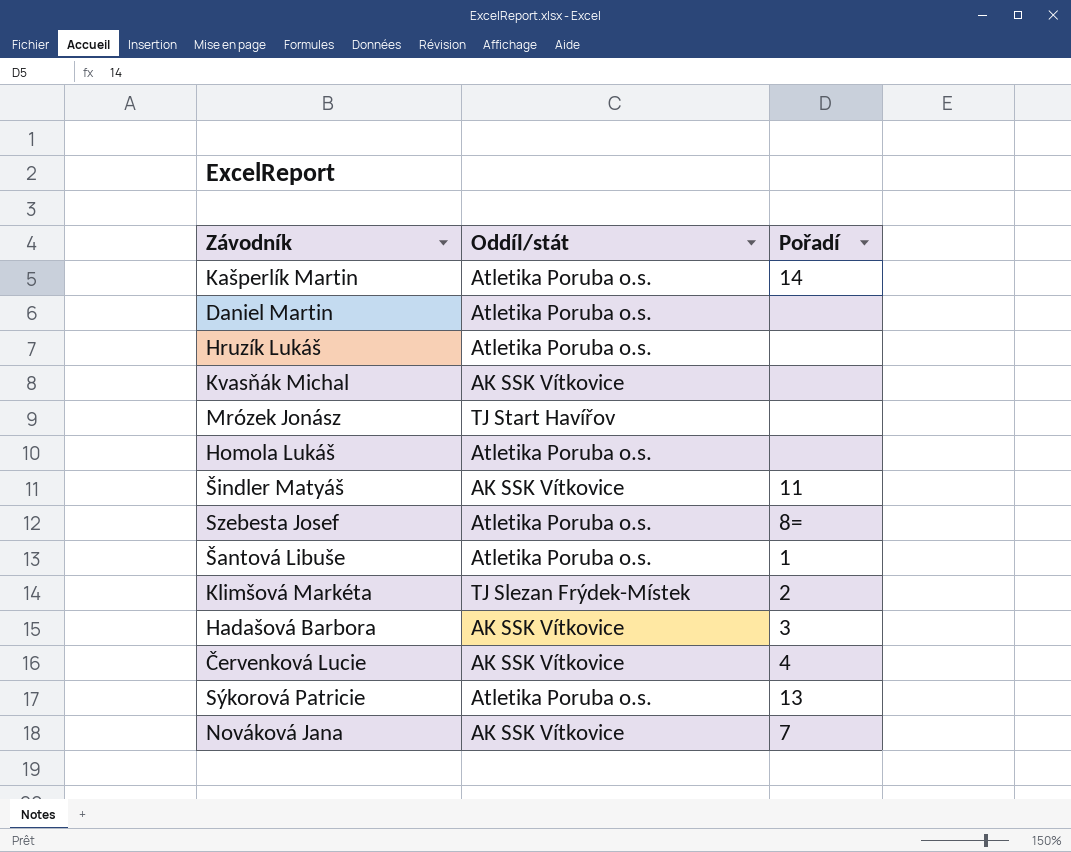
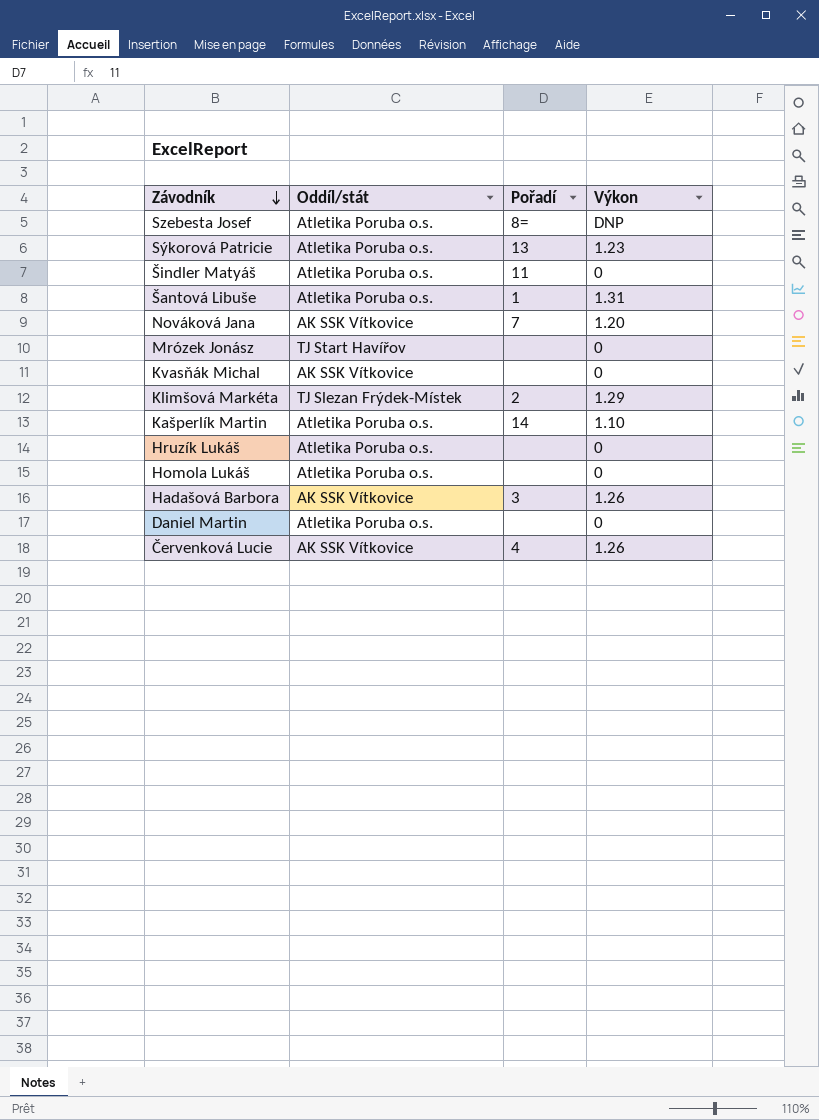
row order: none -> Závodník descending
column Výkon | position: none -> 4
Šindler Matyáš | Oddíl/stát: AK SSK Vítkovice -> Atletika Poruba o.s.

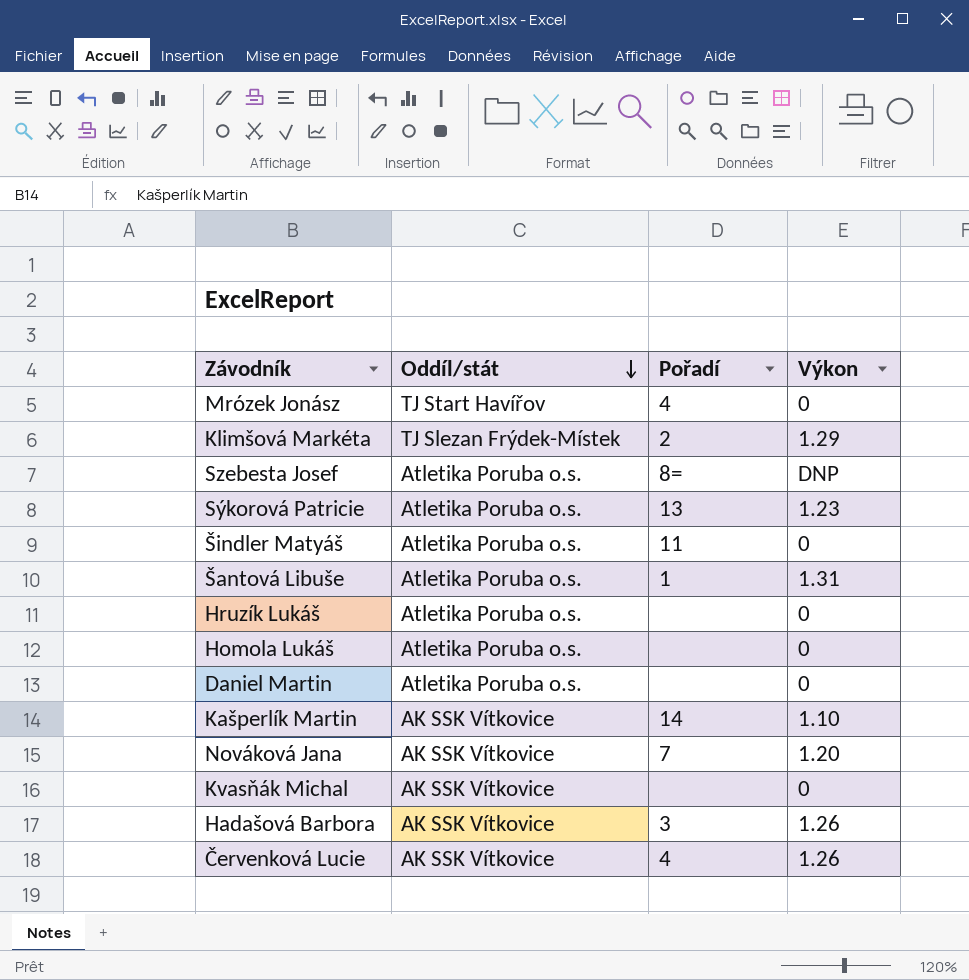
row order: Závodník descending -> Oddíl/stát descending
Mrózek Jonász | Pořadí: none -> 4
Kašperlík Martin | Oddíl/stát: Atletika Poruba o.s. -> AK SSK Vítkovice

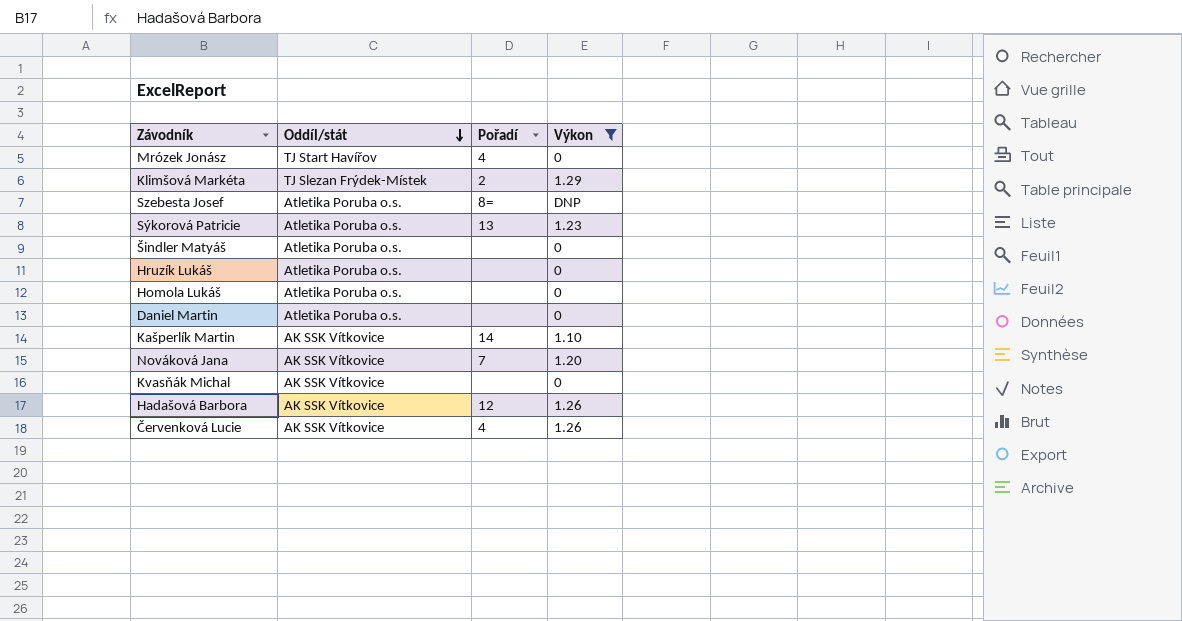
filter: none -> Výkon != 1.31
Šindler Matyáš | Pořadí: 11 -> none
Hadašová Barbora | Pořadí: 3 -> 12

